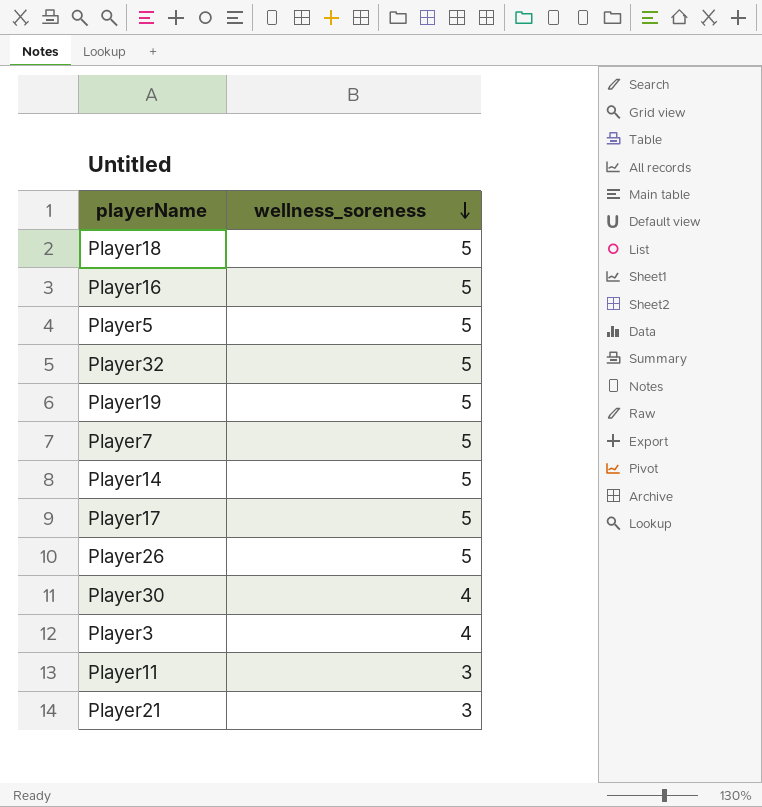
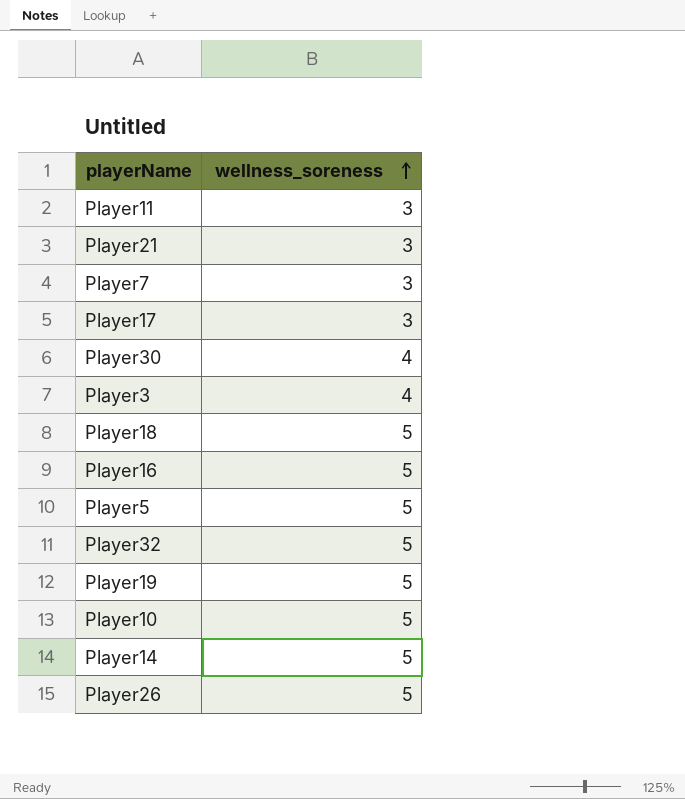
row order: wellness_soreness descending -> wellness_soreness ascending
Player7 | wellness_soreness: 5 -> 3
Player17 | wellness_soreness: 5 -> 3
row Player10: none -> 5

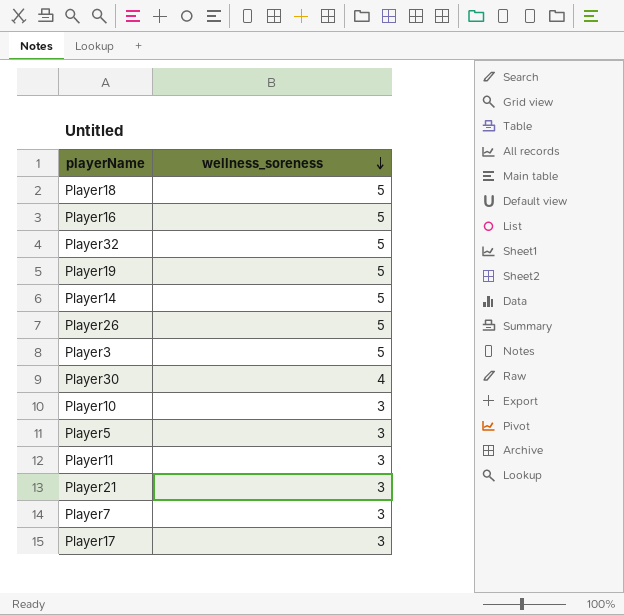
row order: wellness_soreness ascending -> wellness_soreness descending
Player3 | wellness_soreness: 4 -> 5
Player10 | wellness_soreness: 5 -> 3
Player5 | wellness_soreness: 5 -> 3

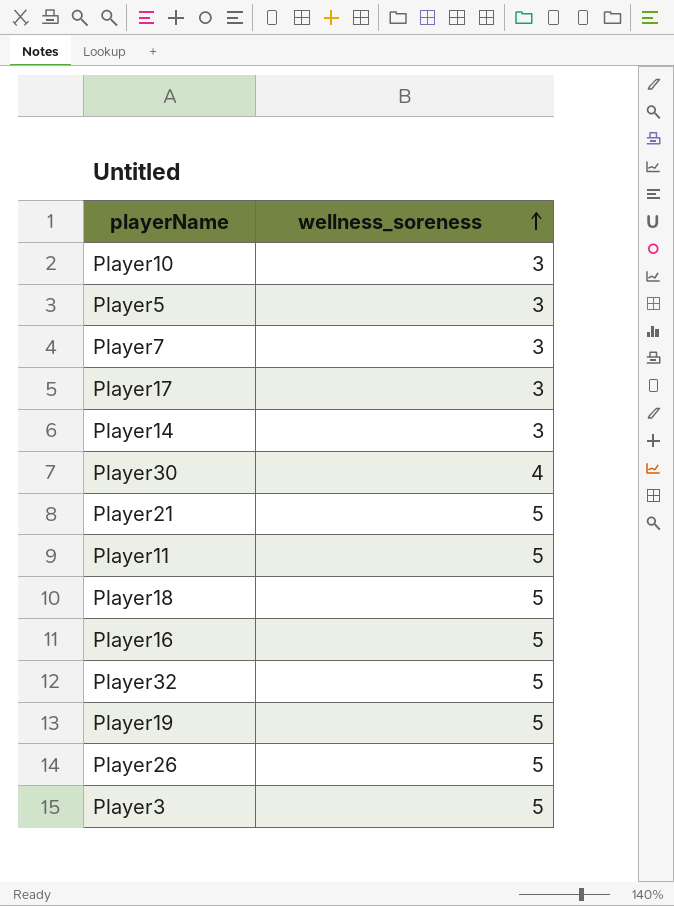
row order: wellness_soreness descending -> wellness_soreness ascending
Player14 | wellness_soreness: 5 -> 3
Player21 | wellness_soreness: 3 -> 5
Player11 | wellness_soreness: 3 -> 5

